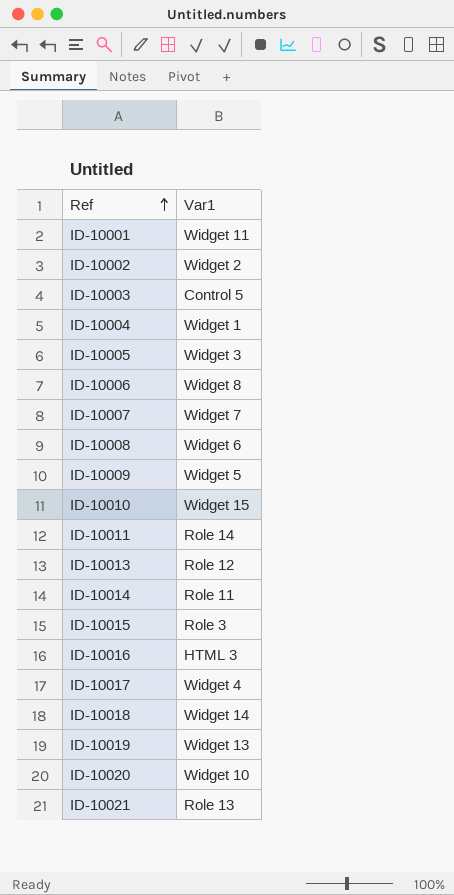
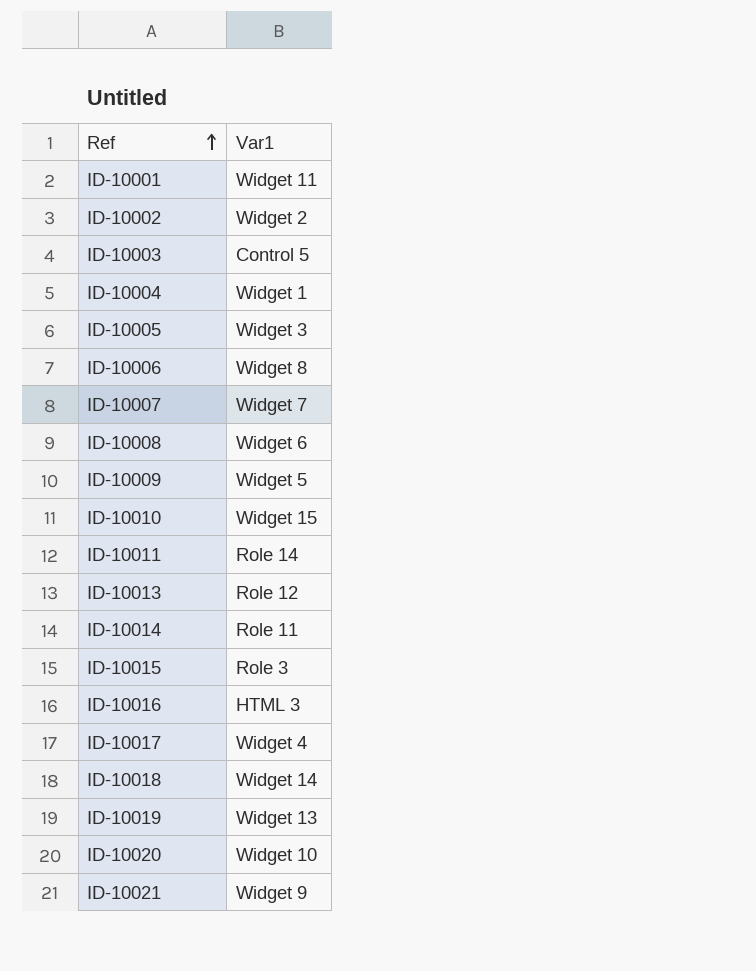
ID-10021 | Var1: Role 13 -> Widget 9

